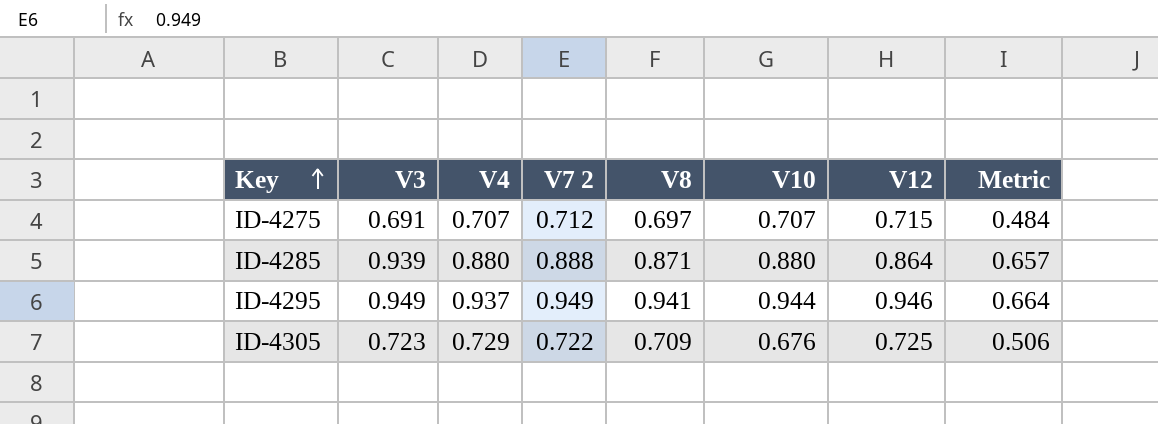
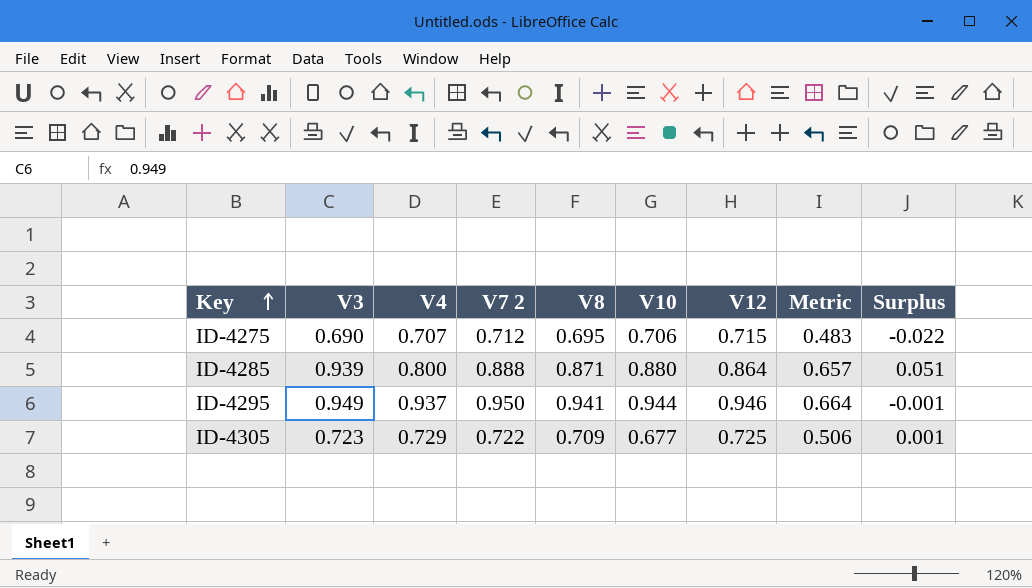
column Surplus | formula: none -> [V3] - [V7 2]
ID-4275 | V3: 0.691 -> 0.690
ID-4275 | V8: 0.697 -> 0.695
ID-4275 | V10: 0.707 -> 0.706
ID-4275 | Metric: 0.484 -> 0.483
ID-4285 | V4: 0.880 -> 0.800
ID-4295 | V7 2: 0.949 -> 0.950
ID-4305 | V10: 0.676 -> 0.677

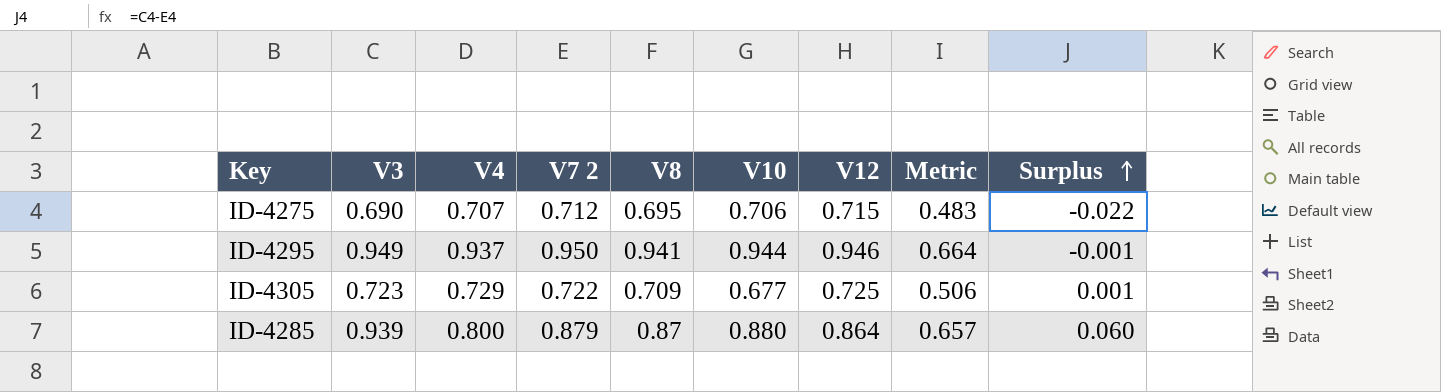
row order: Key ascending -> Surplus ascending
ID-4285 | V7 2: 0.888 -> 0.879
ID-4285 | V8: 0.871 -> 0.87
ID-4285 | Surplus: 0.051 -> 0.060

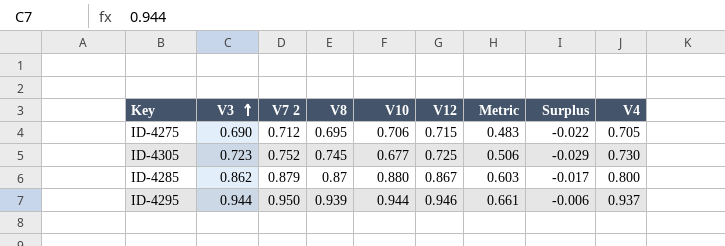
row order: Surplus ascending -> V3 ascending
column V4 | position: 3 -> 9
ID-4275 | V4: 0.707 -> 0.705
ID-4305 | V7 2: 0.722 -> 0.752
ID-4305 | V8: 0.709 -> 0.745
ID-4305 | Surplus: 0.001 -> -0.029
ID-4305 | V4: 0.729 -> 0.730
ID-4285 | V3: 0.939 -> 0.862
ID-4285 | V12: 0.864 -> 0.867
ID-4285 | Metric: 0.657 -> 0.603
ID-4285 | Surplus: 0.060 -> -0.017
ID-4295 | V3: 0.949 -> 0.944
ID-4295 | V8: 0.941 -> 0.939
ID-4295 | Metric: 0.664 -> 0.661
ID-4295 | Surplus: -0.001 -> -0.006

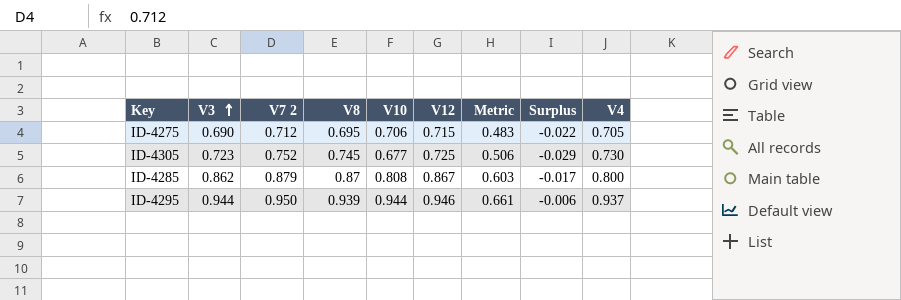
ID-4285 | V10: 0.880 -> 0.808

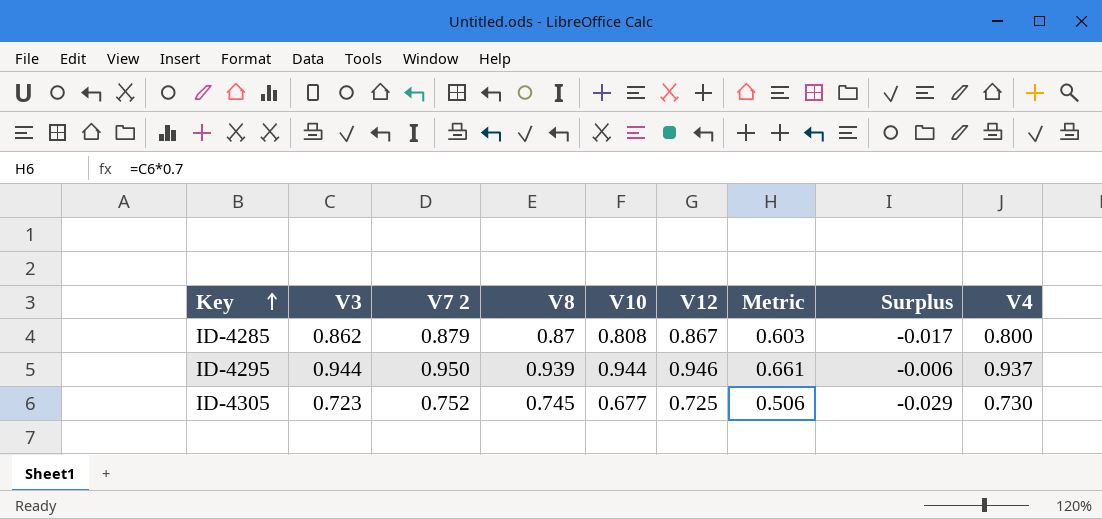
row order: V3 ascending -> Key ascending
row ID-4275: 0.690 | 0.712 | 0.695 | 0.706 | 0.715 | 0.483 | -0.022 | 0.705 -> none

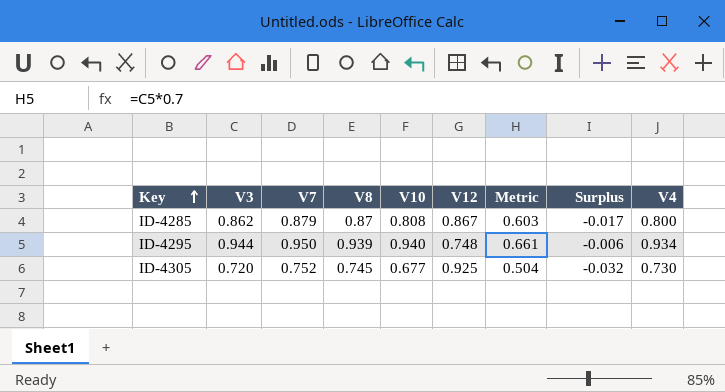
column name: V7 2 -> V7
ID-4295 | V10: 0.944 -> 0.940
ID-4295 | V12: 0.946 -> 0.748
ID-4295 | V4: 0.937 -> 0.934
ID-4305 | V3: 0.723 -> 0.720
ID-4305 | V12: 0.725 -> 0.925
ID-4305 | Metric: 0.506 -> 0.504
ID-4305 | Surplus: -0.029 -> -0.032

